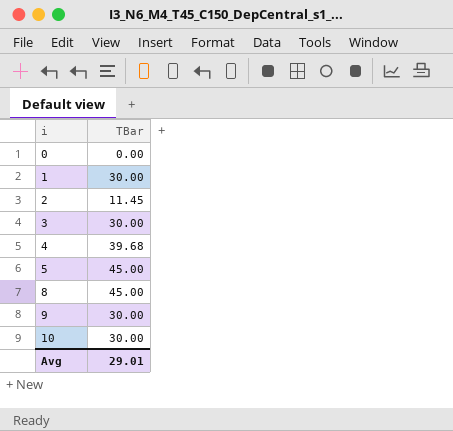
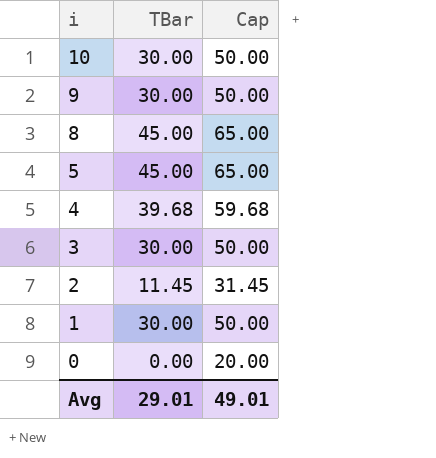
row order: i ascending -> i descending
column Cap | formula: none -> [TBar] + 20

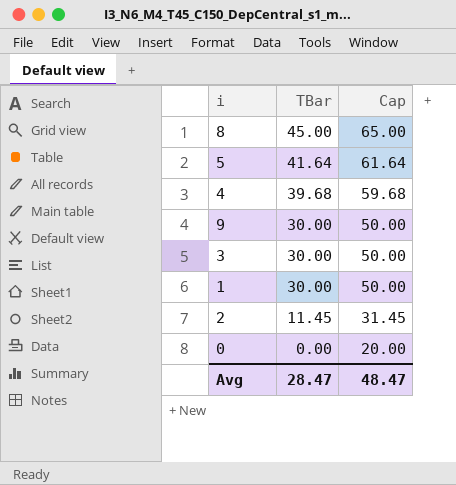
row order: i descending -> TBar descending
row 10: 30.00 | 50.00 -> none
5 | TBar: 45.00 -> 41.64
5 | Cap: 65.00 -> 61.64
Avg | TBar: 29.01 -> 28.47
Avg | Cap: 49.01 -> 48.47

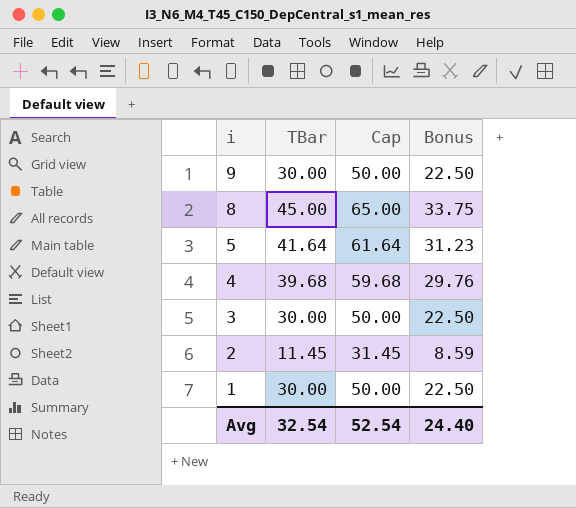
row order: TBar descending -> i descending
column Bonus | formula: none -> [TBar] * 0.75
row 0: 0.00 | 20.00 -> none
Avg | TBar: 28.47 -> 32.54
Avg | Cap: 48.47 -> 52.54

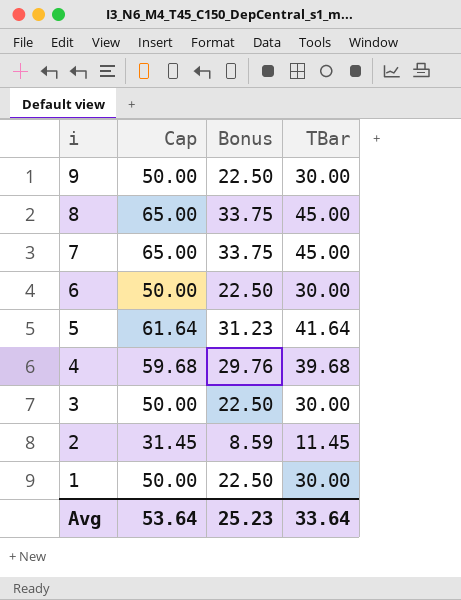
column TBar | position: 2 -> 4
row 7: none -> 65.00 | 33.75 | 45.00
row 6: none -> 50.00 | 22.50 | 30.00
Avg | Cap: 52.54 -> 53.64
Avg | Bonus: 24.40 -> 25.23
Avg | TBar: 32.54 -> 33.64

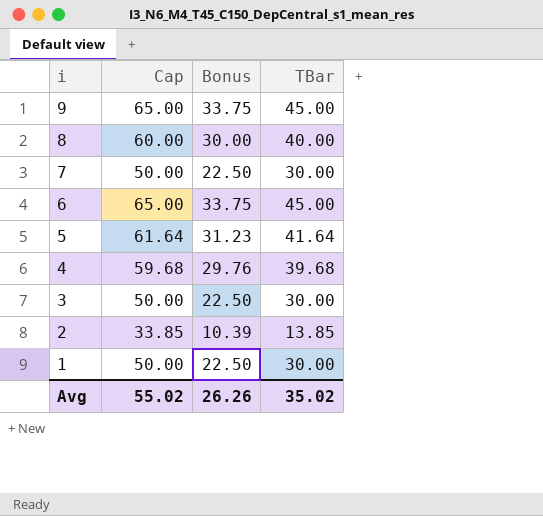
9 | Cap: 50.00 -> 65.00
9 | Bonus: 22.50 -> 33.75
9 | TBar: 30.00 -> 45.00
8 | Cap: 65.00 -> 60.00
8 | Bonus: 33.75 -> 30.00
8 | TBar: 45.00 -> 40.00
7 | Cap: 65.00 -> 50.00
7 | Bonus: 33.75 -> 22.50
7 | TBar: 45.00 -> 30.00
6 | Cap: 50.00 -> 65.00
6 | Bonus: 22.50 -> 33.75
6 | TBar: 30.00 -> 45.00
2 | Cap: 31.45 -> 33.85
2 | Bonus: 8.59 -> 10.39
2 | TBar: 11.45 -> 13.85
Avg | Cap: 53.64 -> 55.02
Avg | Bonus: 25.23 -> 26.26
Avg | TBar: 33.64 -> 35.02

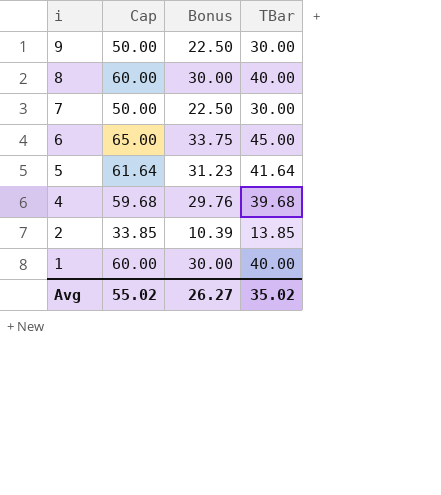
row 3: 50.00 | 22.50 | 30.00 -> none
9 | Cap: 65.00 -> 50.00
9 | Bonus: 33.75 -> 22.50
9 | TBar: 45.00 -> 30.00
1 | Cap: 50.00 -> 60.00
1 | Bonus: 22.50 -> 30.00
1 | TBar: 30.00 -> 40.00
Avg | Bonus: 26.26 -> 26.27

